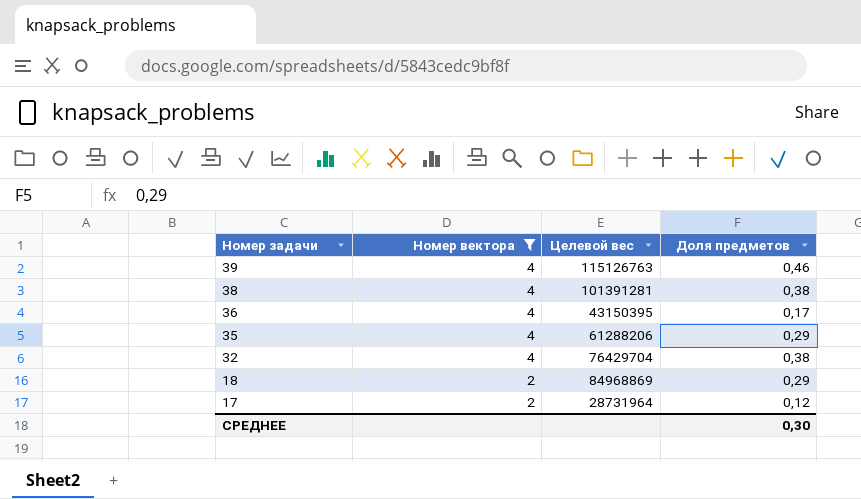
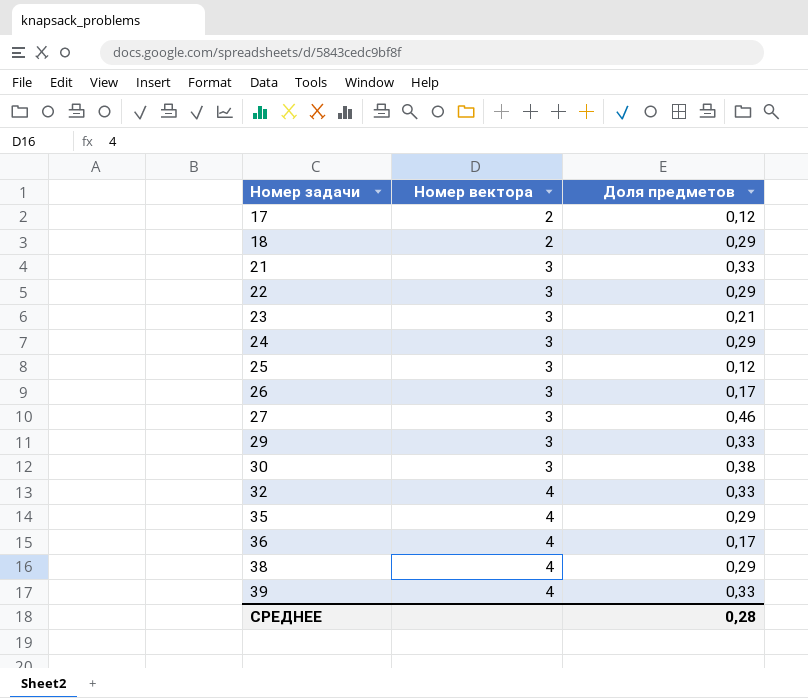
filter: Номер вектора != 3 -> none
row order: Номер задачи descending -> Номер задачи ascending
column Целевой вес | position: 3 -> none
32 | Доля предметов: 0,38 -> 0,33
38 | Доля предметов: 0,38 -> 0,29
39 | Доля предметов: 0,46 -> 0,33
СРЕДНЕЕ | Доля предметов: 0,30 -> 0,28

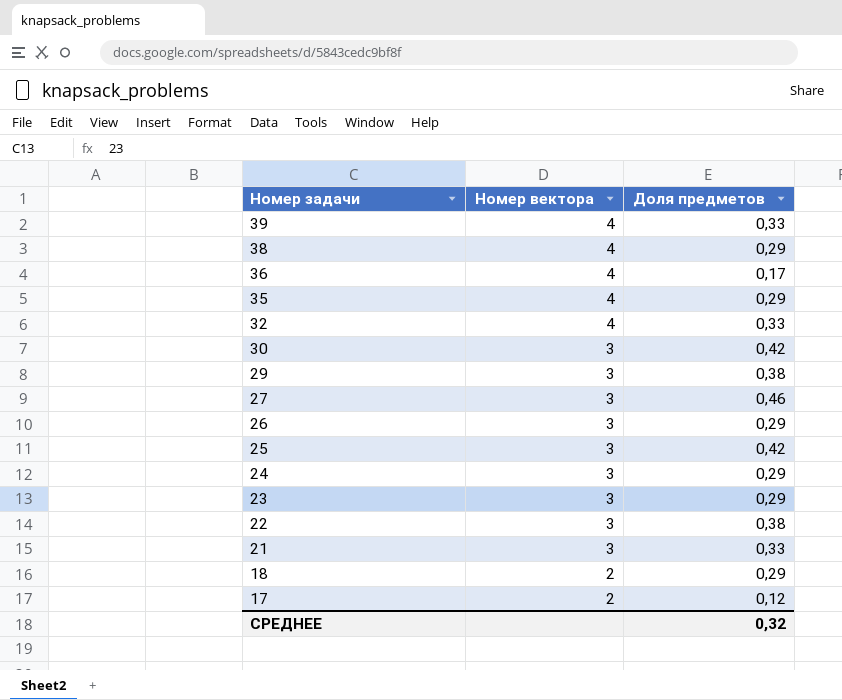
row order: Номер задачи ascending -> Номер задачи descending
30 | Доля предметов: 0,38 -> 0,42
29 | Доля предметов: 0,33 -> 0,38
26 | Доля предметов: 0,17 -> 0,29
25 | Доля предметов: 0,12 -> 0,42
23 | Доля предметов: 0,21 -> 0,29
22 | Доля предметов: 0,29 -> 0,38
СРЕДНЕЕ | Доля предметов: 0,28 -> 0,32

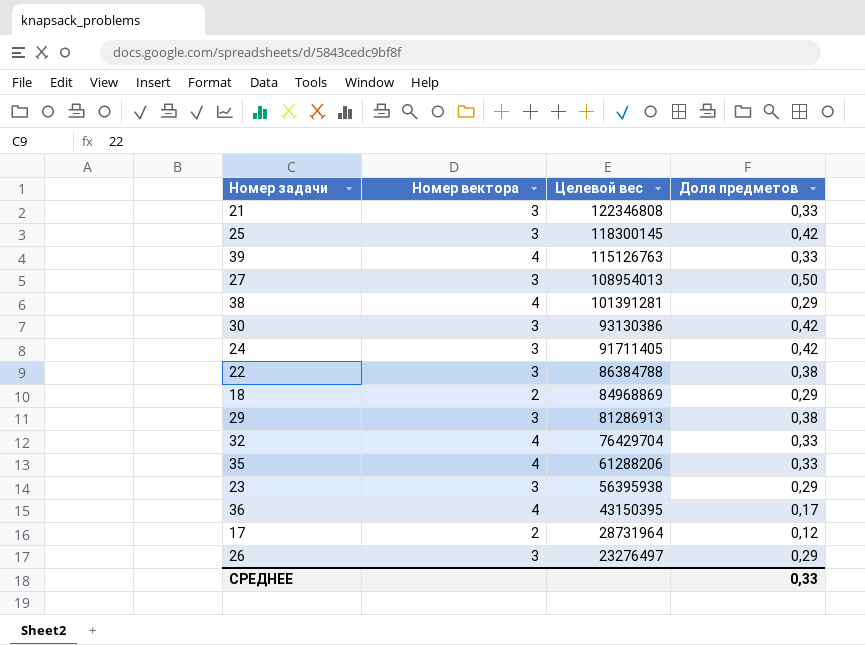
row order: Номер задачи descending -> Целевой вес descending
column Целевой вес | position: none -> 3
27 | Доля предметов: 0,46 -> 0,50
24 | Доля предметов: 0,29 -> 0,42
35 | Доля предметов: 0,29 -> 0,33
СРЕДНЕЕ | Доля предметов: 0,32 -> 0,33

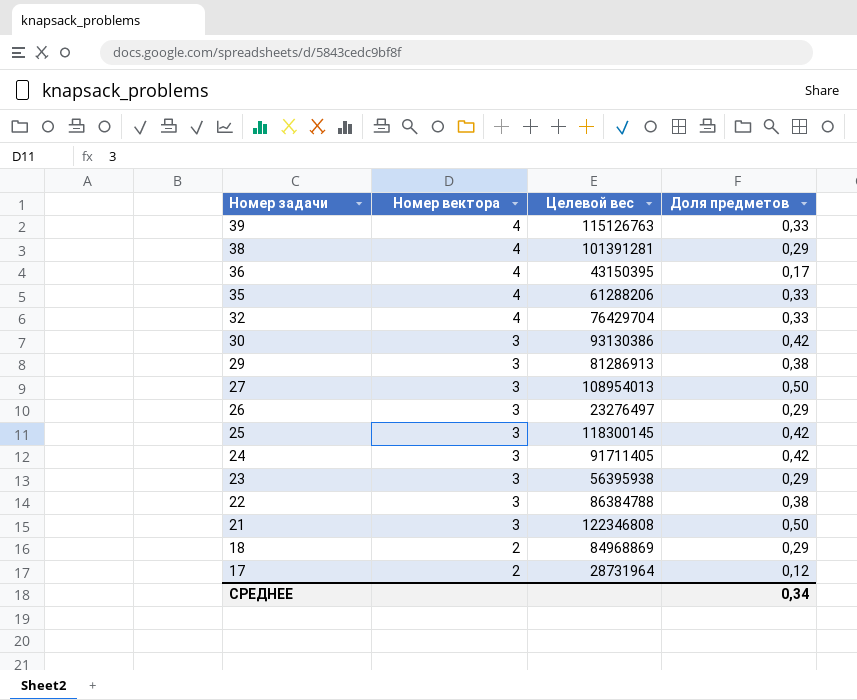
row order: Целевой вес descending -> Номер задачи descending
21 | Доля предметов: 0,33 -> 0,50
СРЕДНЕЕ | Доля предметов: 0,33 -> 0,34

